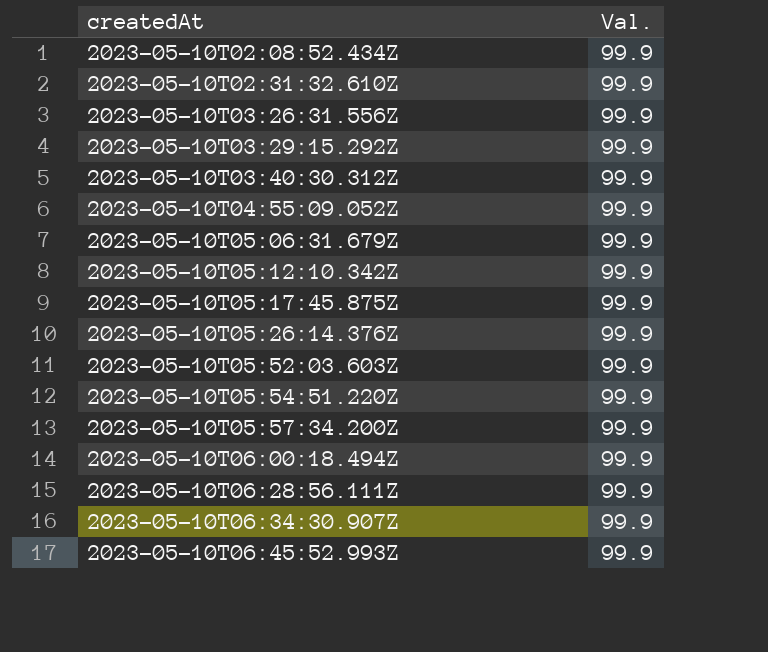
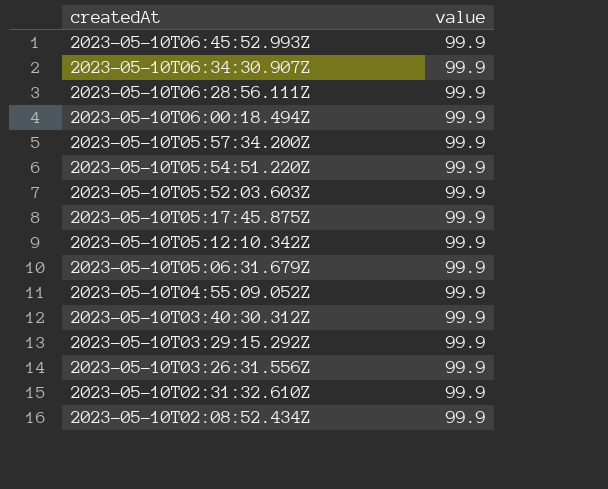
row order: createdAt ascending -> createdAt descending
column name: Val. -> value
row 2023-05-10T05:26:14.376Z: 99.9 -> none

